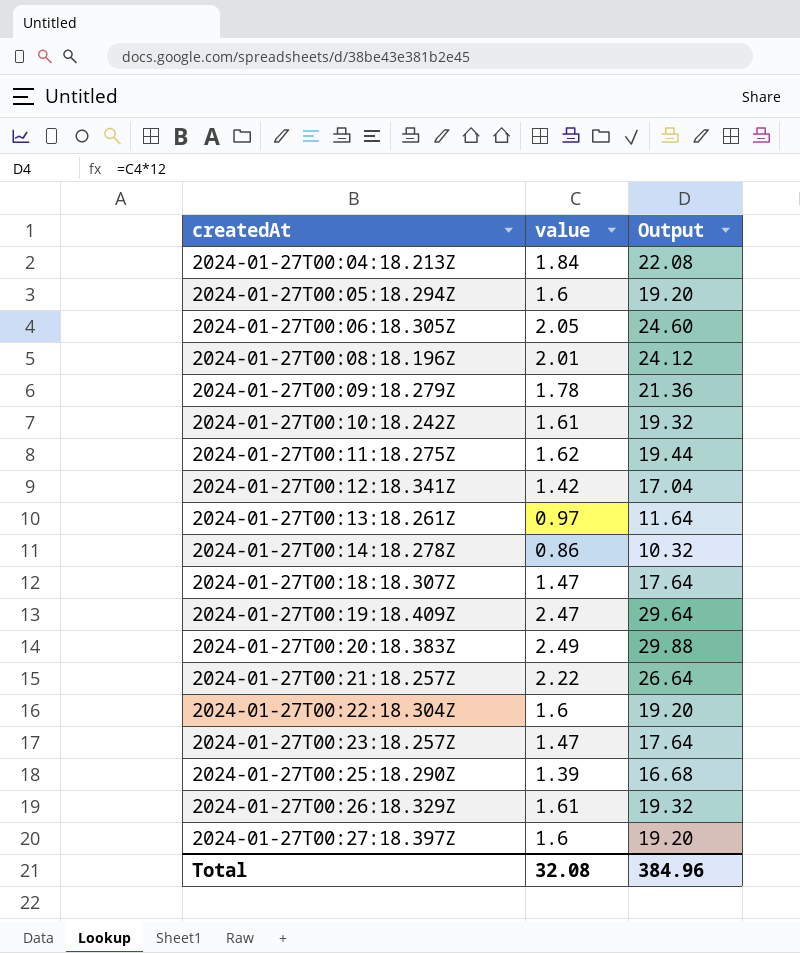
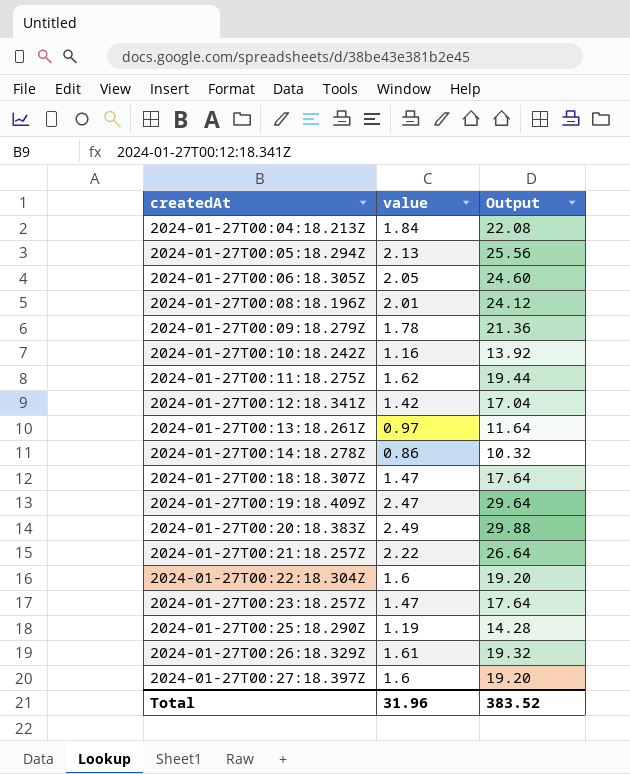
2024-01-27T00:05:18.294Z | value: 1.6 -> 2.13
2024-01-27T00:05:18.294Z | Output: 19.20 -> 25.56
2024-01-27T00:10:18.242Z | value: 1.61 -> 1.16
2024-01-27T00:10:18.242Z | Output: 19.32 -> 13.92
2024-01-27T00:25:18.290Z | value: 1.39 -> 1.19
2024-01-27T00:25:18.290Z | Output: 16.68 -> 14.28
Total | value: 32.08 -> 31.96
Total | Output: 384.96 -> 383.52

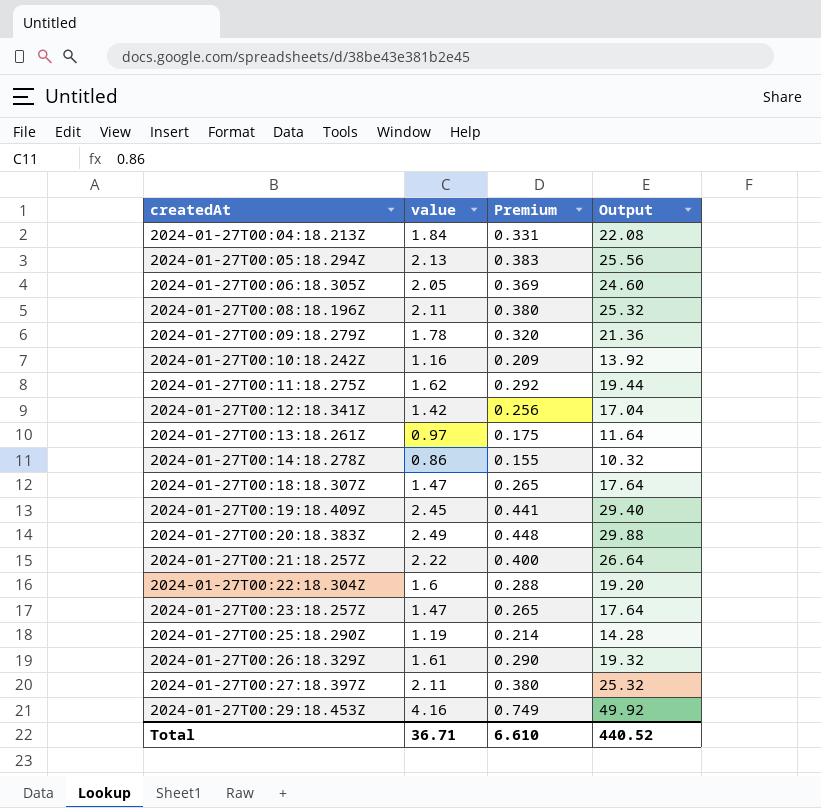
column Premium | formula: none -> [value] * 0.18
2024-01-27T00:08:18.196Z | value: 2.01 -> 2.11
2024-01-27T00:08:18.196Z | Output: 24.12 -> 25.32
2024-01-27T00:19:18.409Z | value: 2.47 -> 2.45
2024-01-27T00:19:18.409Z | Output: 29.64 -> 29.40
2024-01-27T00:27:18.397Z | value: 1.6 -> 2.11
2024-01-27T00:27:18.397Z | Output: 19.20 -> 25.32
row 2024-01-27T00:29:18.453Z: none -> 4.16 | 0.749 | 49.92
Total | value: 31.96 -> 36.71
Total | Output: 383.52 -> 440.52

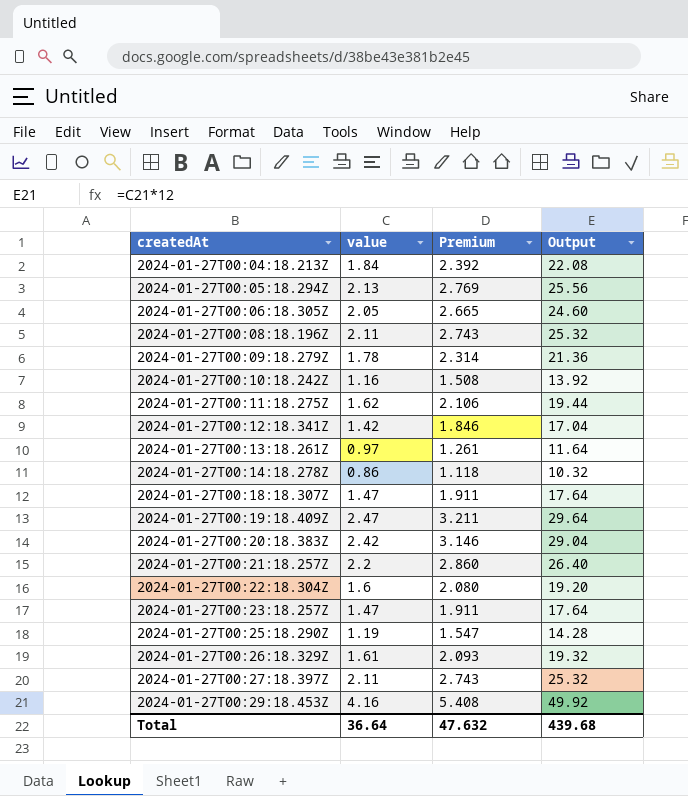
column Premium | formula: [value] * 0.18 -> [value] * 1.3
2024-01-27T00:19:18.409Z | value: 2.45 -> 2.47
2024-01-27T00:19:18.409Z | Output: 29.40 -> 29.64
2024-01-27T00:20:18.383Z | value: 2.49 -> 2.42
2024-01-27T00:20:18.383Z | Output: 29.88 -> 29.04
2024-01-27T00:21:18.257Z | value: 2.22 -> 2.2
2024-01-27T00:21:18.257Z | Output: 26.64 -> 26.40
Total | value: 36.71 -> 36.64
Total | Premium: 6.610 -> 47.632
Total | Output: 440.52 -> 439.68

